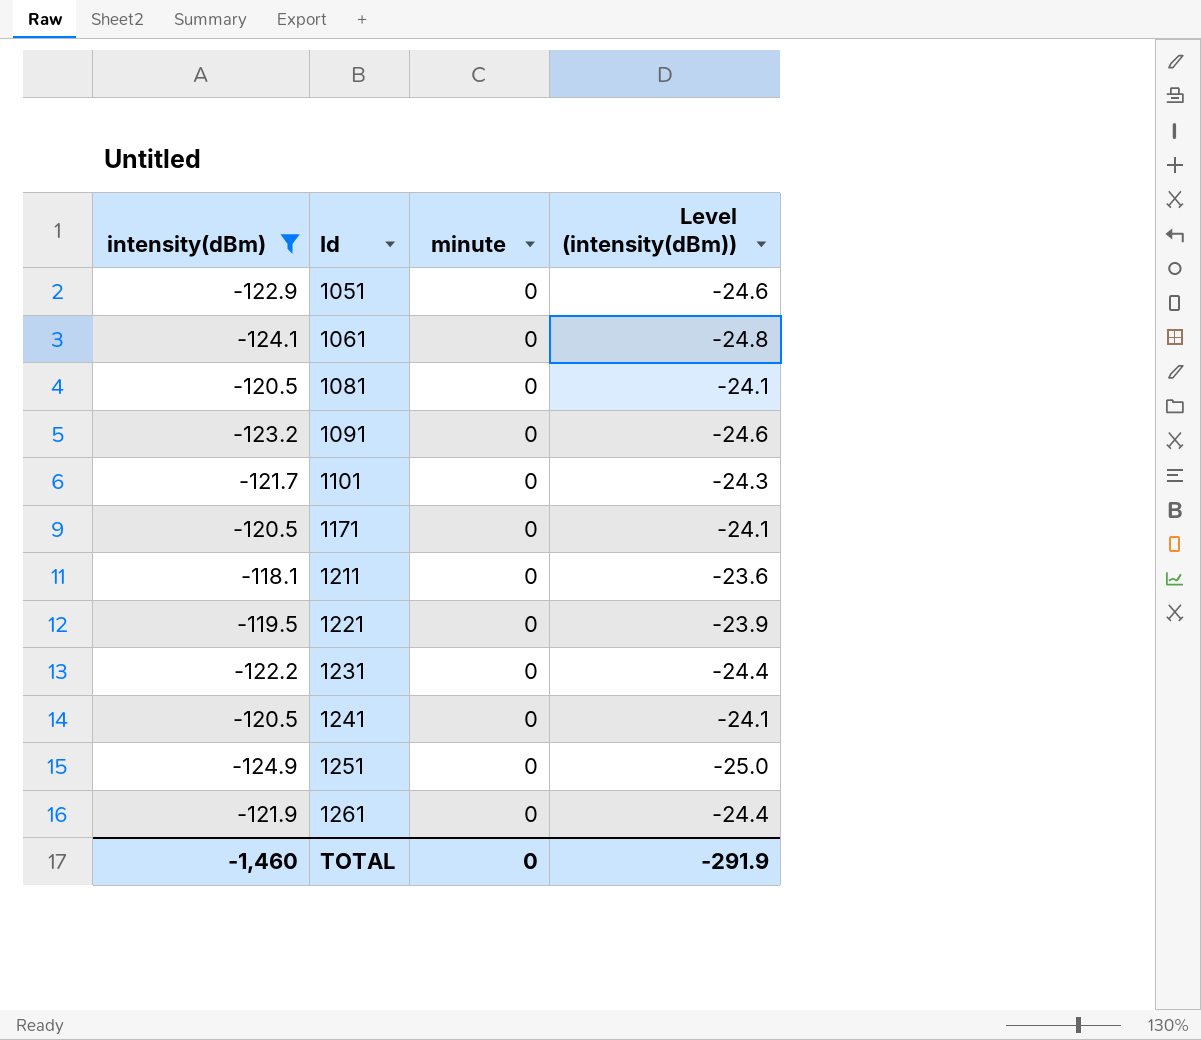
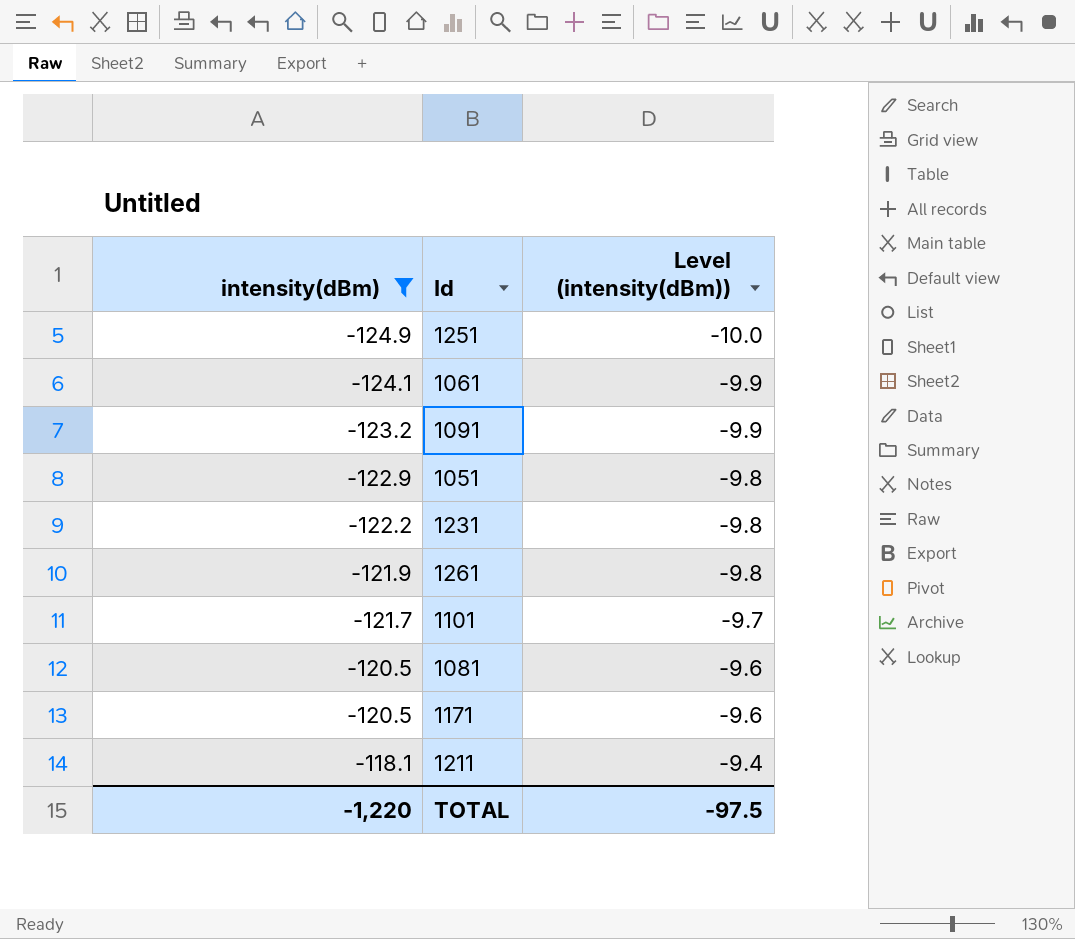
row order: Id ascending -> intensity(dBm) ascending
column minute | position: 3 -> none
column Level (intensity(dBm)) | formula: [intensity(dBm)] * 0.2 -> [intensity(dBm)] * 0.08
row 1221: -119.5 | 0 | -23.9 -> none
row 1241: -120.5 | 0 | -24.1 -> none
TOTAL | intensity(dBm): -1,460 -> -1,220
TOTAL | Level (intensity(dBm)): -291.9 -> -97.5

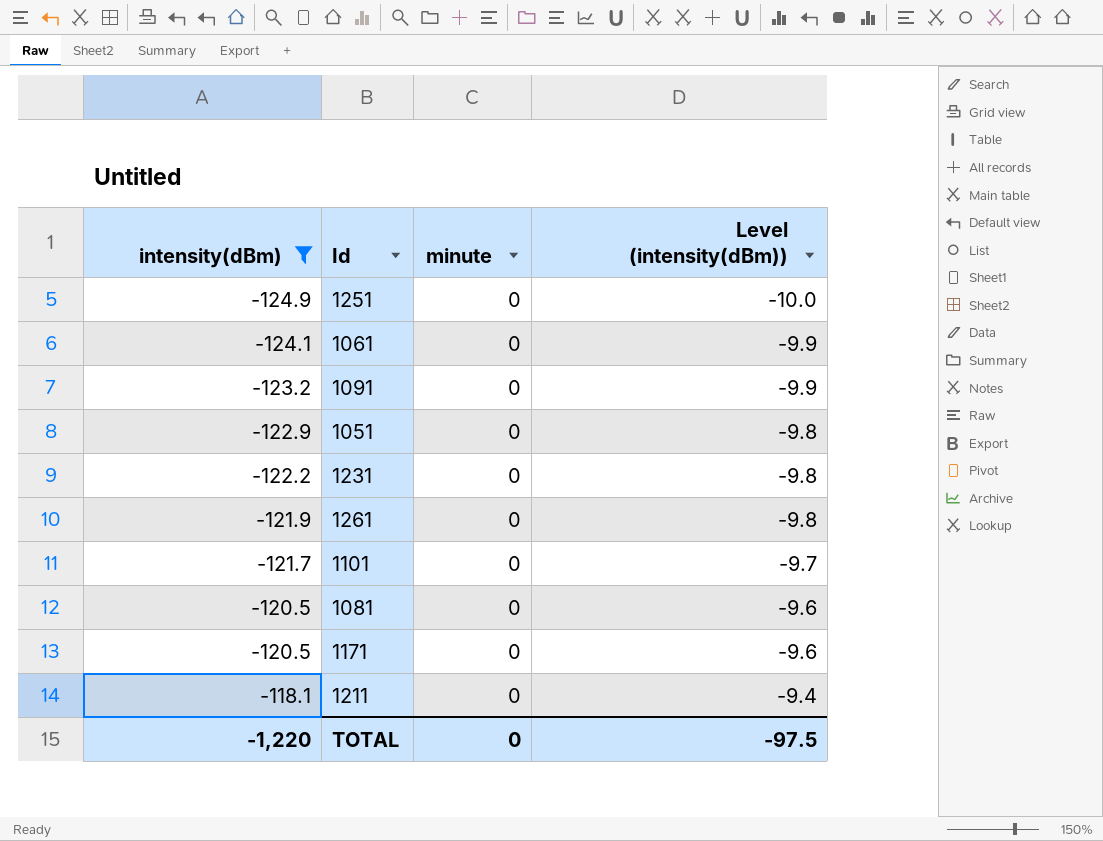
column minute | position: none -> 3

